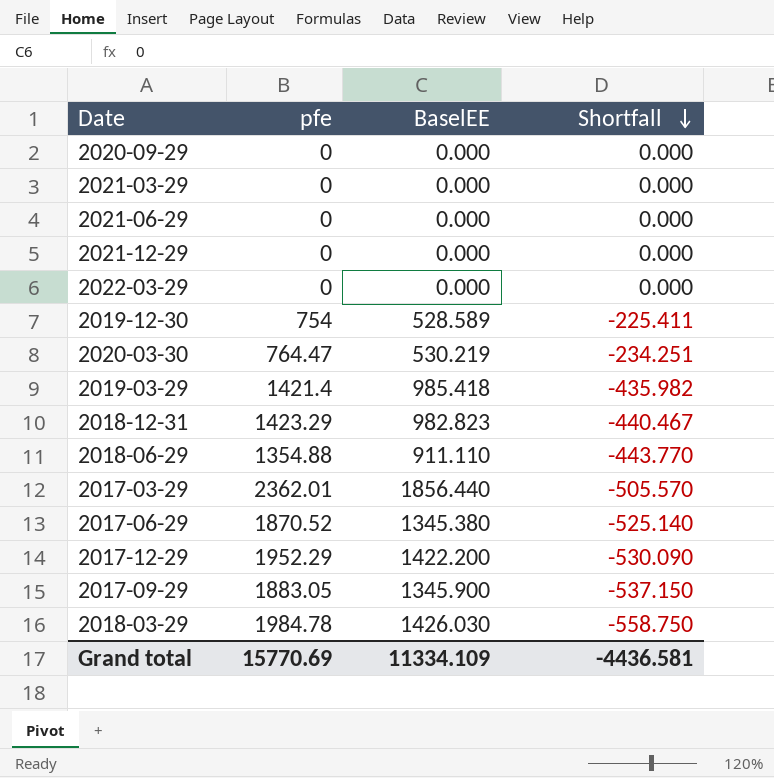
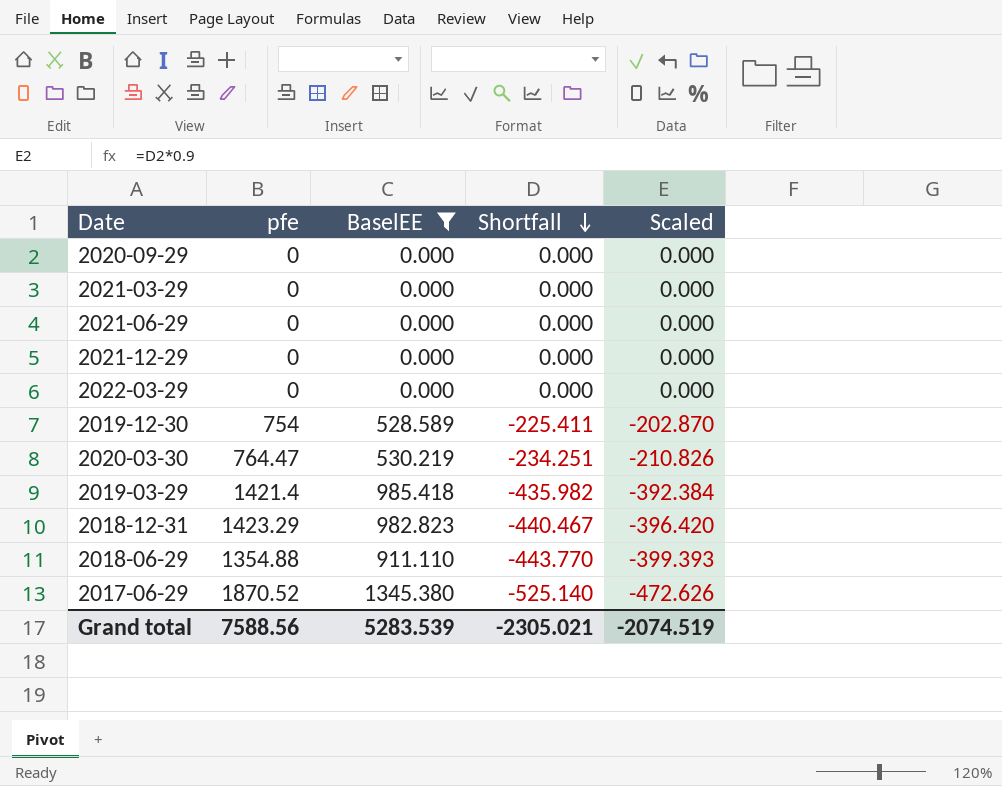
filter: none -> BaselEE <= 1345.380
column Scaled | formula: none -> [Shortfall] * 0.9
Grand total | pfe: 15770.69 -> 7588.56
Grand total | BaselEE: 11334.109 -> 5283.539
Grand total | Shortfall: -4436.581 -> -2305.021

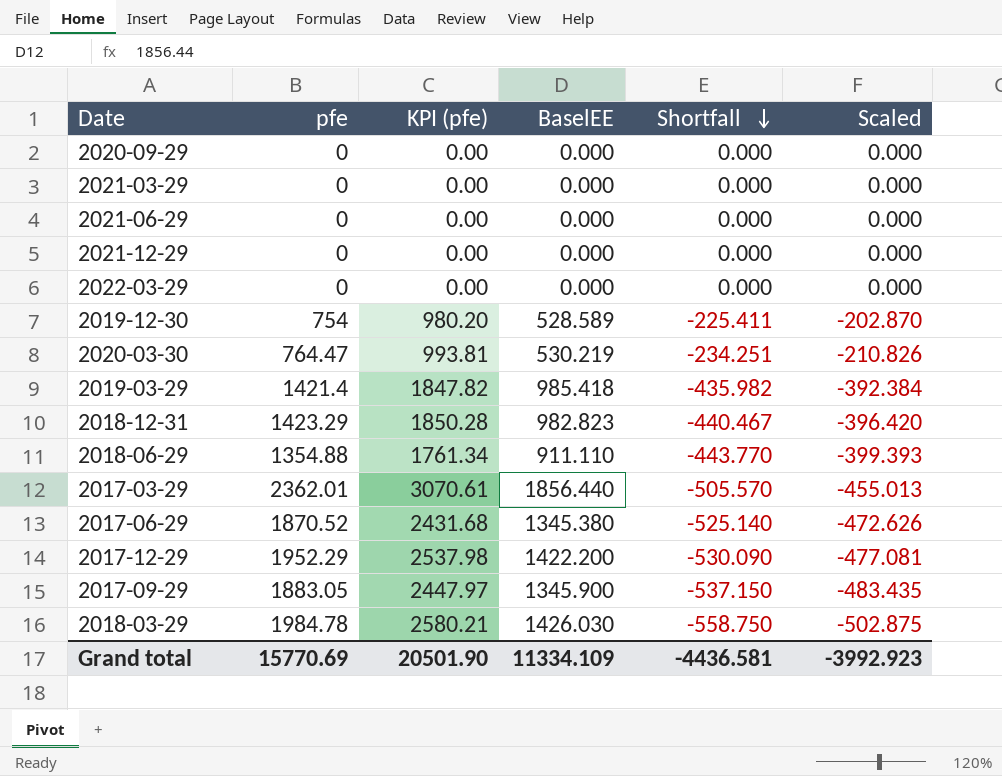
filter: BaselEE <= 1345.380 -> none
column KPI (pfe) | formula: none -> [pfe] * 1.3
Grand total | pfe: 7588.56 -> 15770.69
Grand total | BaselEE: 5283.539 -> 11334.109
Grand total | Shortfall: -2305.021 -> -4436.581
Grand total | Scaled: -2074.519 -> -3992.923

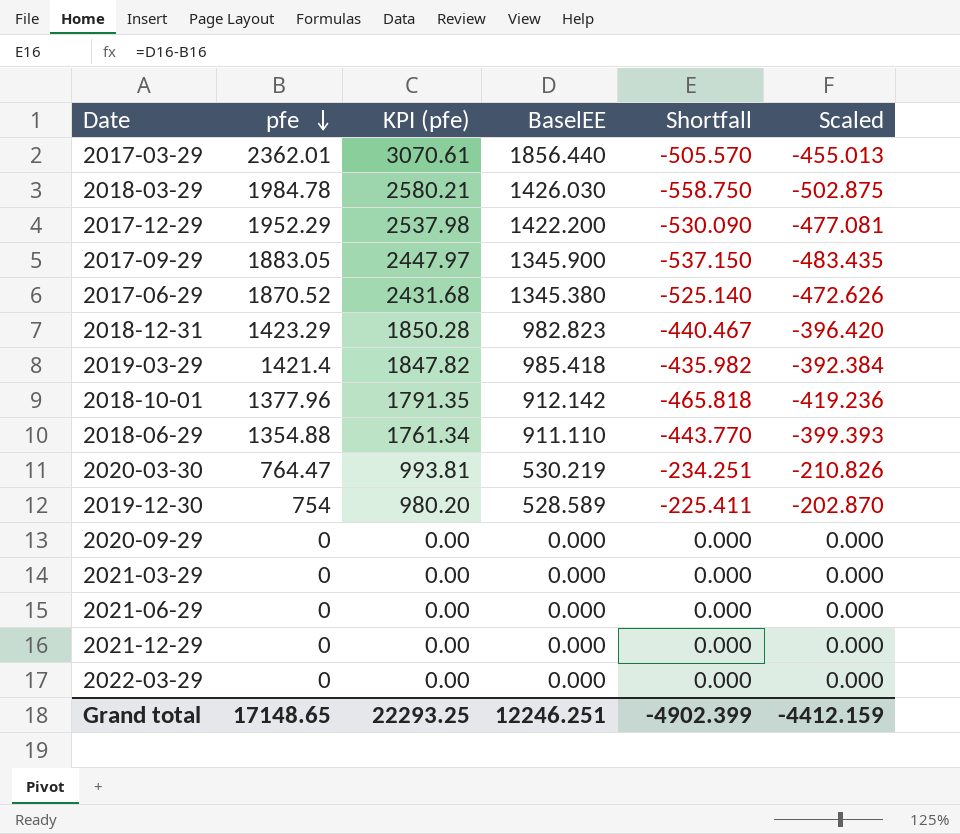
row order: Shortfall descending -> pfe descending
row 2018-10-01: none -> 1377.96 | 1791.35 | 912.142 | -465.818 | -419.236
Grand total | pfe: 15770.69 -> 17148.65
Grand total | KPI (pfe): 20501.90 -> 22293.25
Grand total | BaselEE: 11334.109 -> 12246.251
Grand total | Shortfall: -4436.581 -> -4902.399
Grand total | Scaled: -3992.923 -> -4412.159

